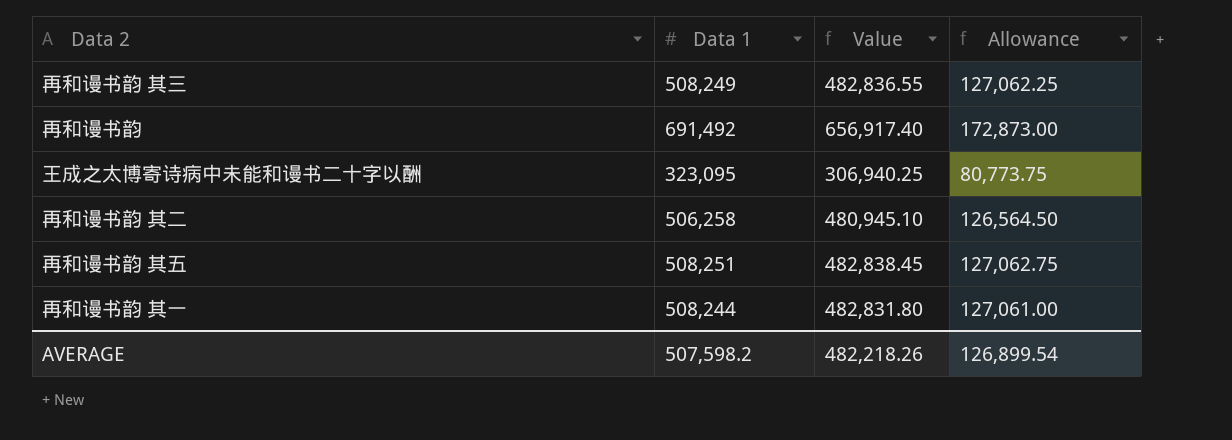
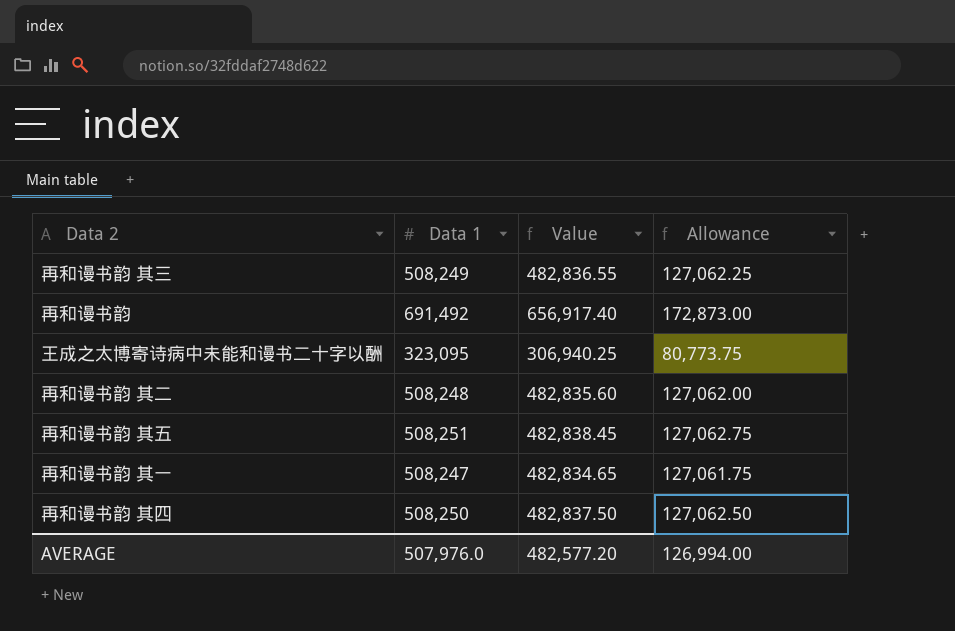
再和谩书韵 其二 | Data 1: 506,258 -> 508,248
再和谩书韵 其二 | Value: 480,945.10 -> 482,835.60
再和谩书韵 其二 | Allowance: 126,564.50 -> 127,062.00
再和谩书韵 其一 | Data 1: 508,244 -> 508,247
再和谩书韵 其一 | Value: 482,831.80 -> 482,834.65
再和谩书韵 其一 | Allowance: 127,061.00 -> 127,061.75
row 再和谩书韵 其四: none -> 508,250 | 482,837.50 | 127,062.50
AVERAGE | Data 1: 507,598.2 -> 507,976.0
AVERAGE | Value: 482,218.26 -> 482,577.20
AVERAGE | Allowance: 126,899.54 -> 126,994.00

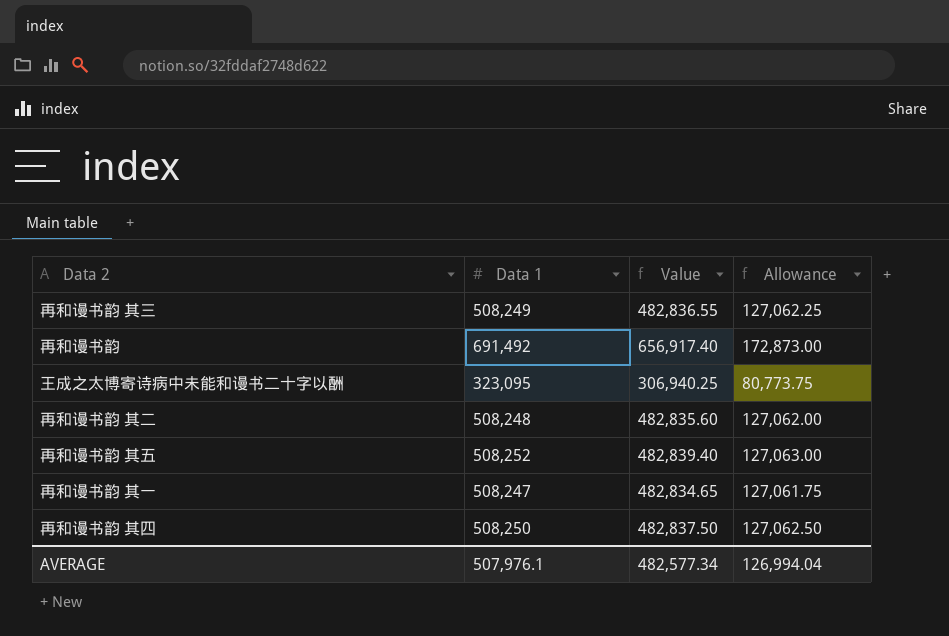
再和谩书韵 其五 | Data 1: 508,251 -> 508,252
再和谩书韵 其五 | Value: 482,838.45 -> 482,839.40
再和谩书韵 其五 | Allowance: 127,062.75 -> 127,063.00
AVERAGE | Data 1: 507,976.0 -> 507,976.1
AVERAGE | Value: 482,577.20 -> 482,577.34
AVERAGE | Allowance: 126,994.00 -> 126,994.04

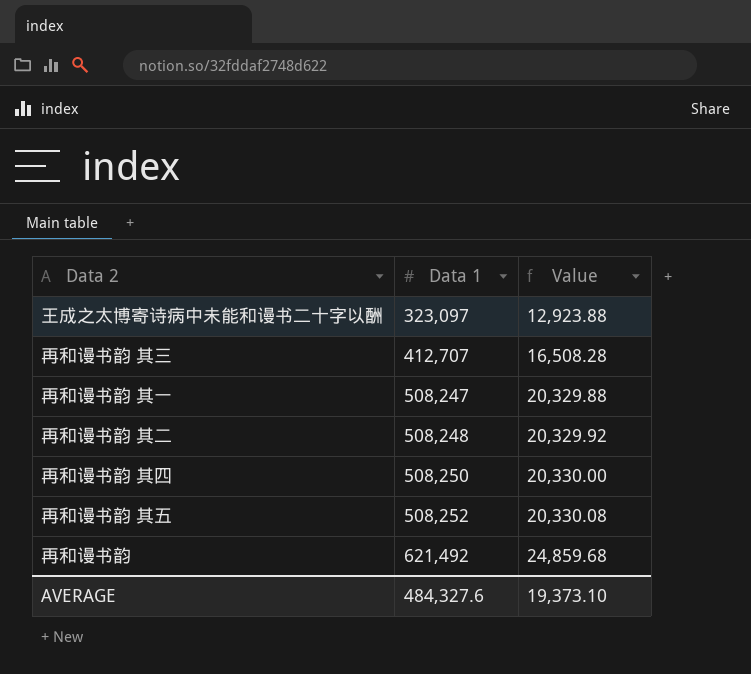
row order: none -> Data 1 ascending
column Allowance | formula: [Data 1] * 0.25 -> none
column Value | formula: [Data 1] * 0.95 -> [Data 1] * 0.04
王成之太博寄诗病中未能和谩书二十字以酬 | Data 1: 323,095 -> 323,097
再和谩书韵 其三 | Data 1: 508,249 -> 412,707
再和谩书韵 | Data 1: 691,492 -> 621,492
AVERAGE | Data 1: 507,976.1 -> 484,327.6
AVERAGE | Value: 482,577.34 -> 19,373.10

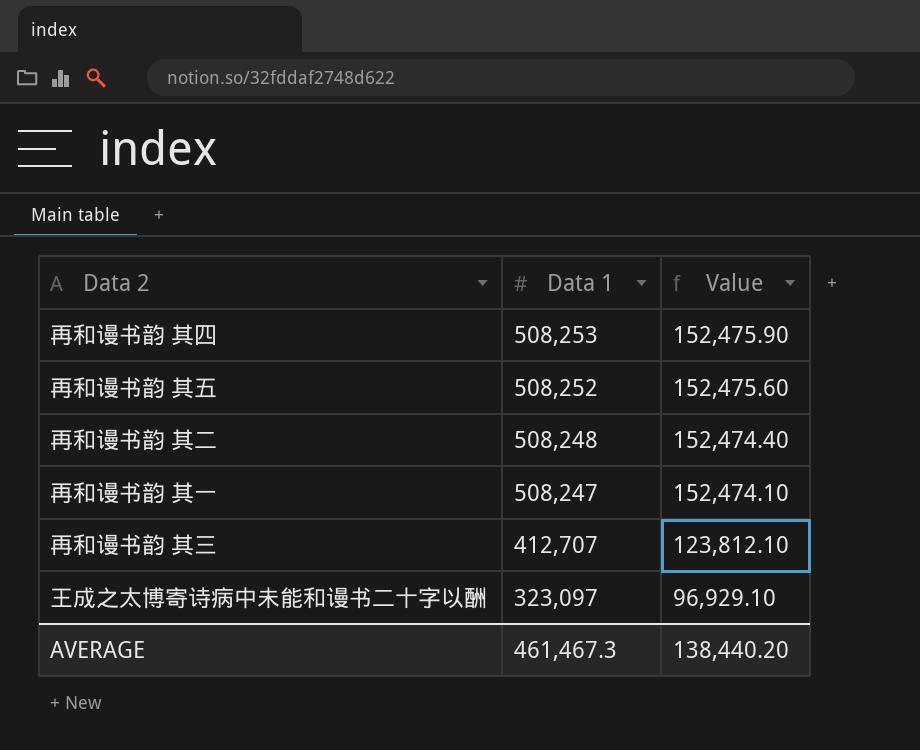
row order: Data 1 ascending -> Data 1 descending
column Value | formula: [Data 1] * 0.04 -> [Data 1] * 0.3
row 再和谩书韵: 621,492 | 24,859.68 -> none
再和谩书韵 其四 | Data 1: 508,250 -> 508,253
AVERAGE | Data 1: 484,327.6 -> 461,467.3
AVERAGE | Value: 19,373.10 -> 138,440.20

